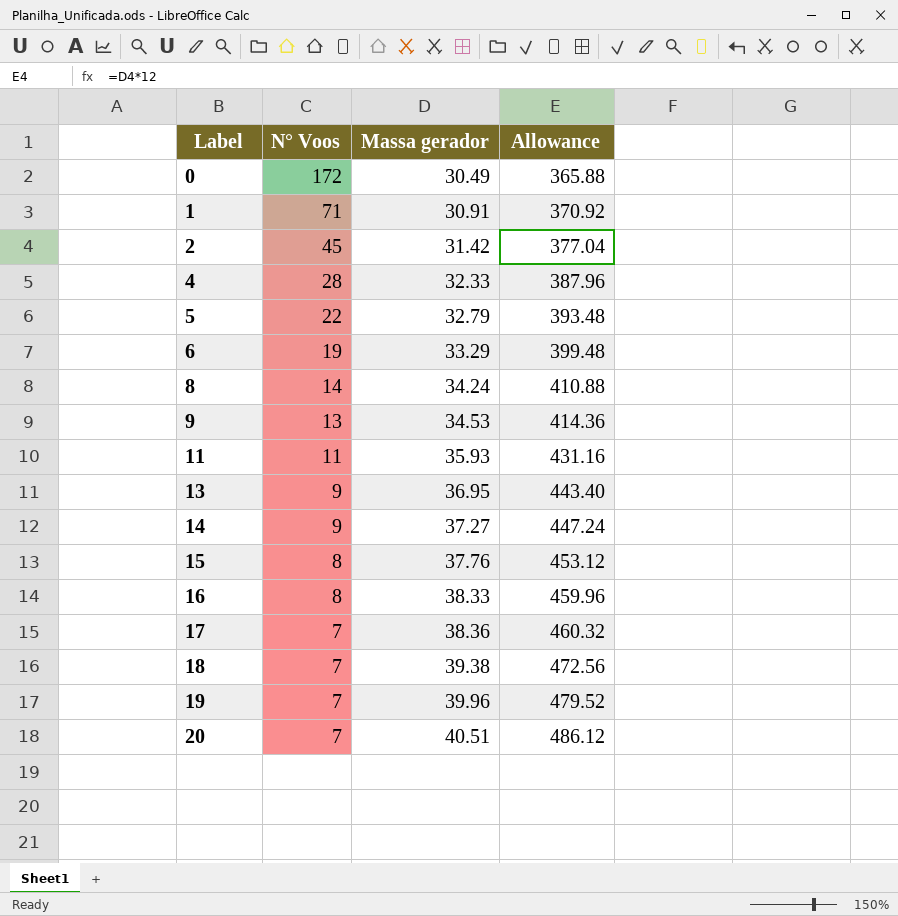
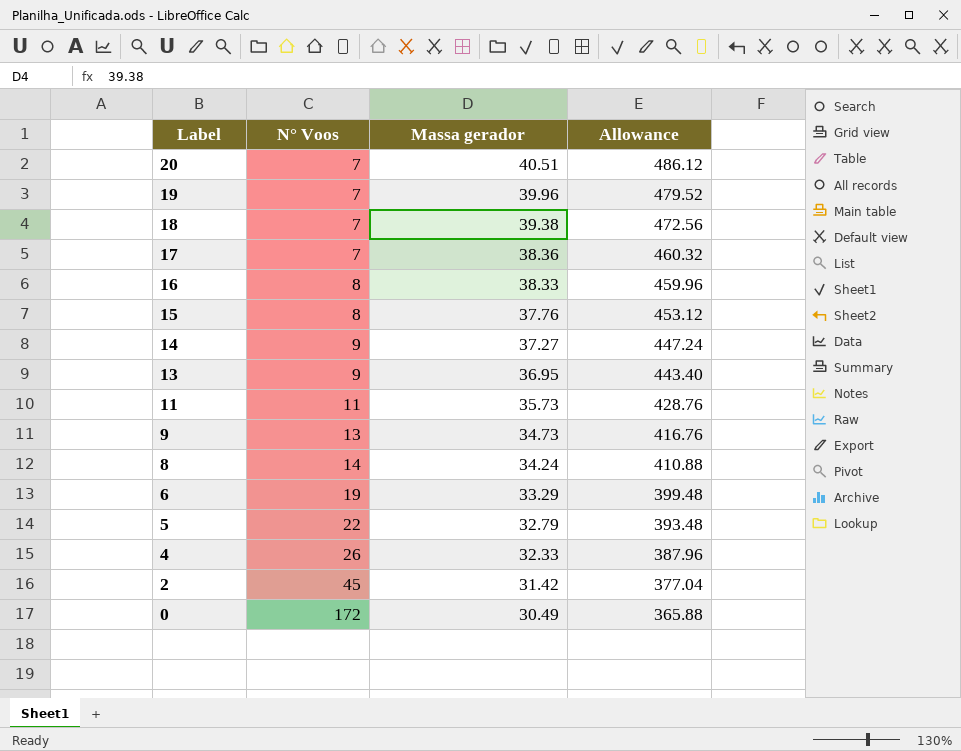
row order: Label ascending -> Label descending
row 1: 71 | 30.91 | 370.92 -> none
11 | Massa gerador: 35.93 -> 35.73
11 | Allowance: 431.16 -> 428.76
9 | Massa gerador: 34.53 -> 34.73
9 | Allowance: 414.36 -> 416.76
4 | N° Voos: 28 -> 26

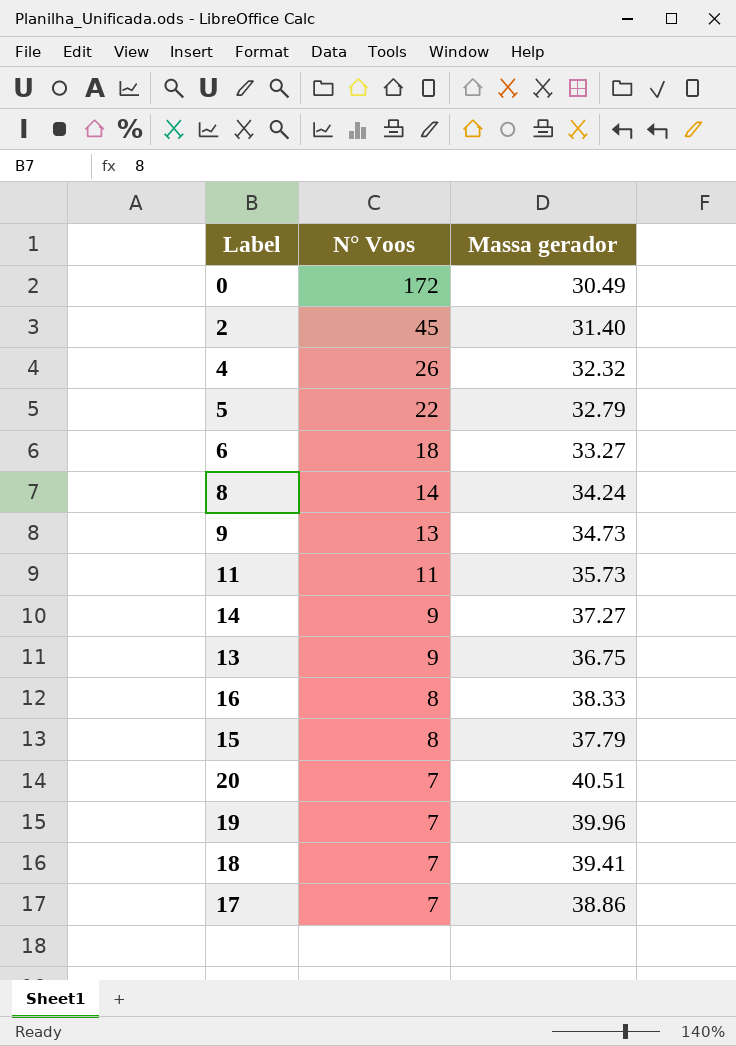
row order: Label descending -> N° Voos descending
column Allowance | formula: [Massa gerador] * 12 -> none
2 | Massa gerador: 31.42 -> 31.40
4 | Massa gerador: 32.33 -> 32.32
6 | N° Voos: 19 -> 18
6 | Massa gerador: 33.29 -> 33.27
13 | Massa gerador: 36.95 -> 36.75
15 | Massa gerador: 37.76 -> 37.79
18 | Massa gerador: 39.38 -> 39.41
17 | Massa gerador: 38.36 -> 38.86

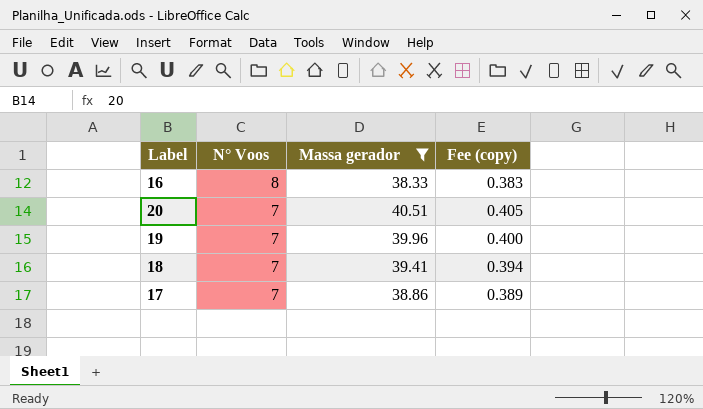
filter: none -> Massa gerador >= 38.33
column Fee (copy) | formula: none -> [Massa gerador] * 0.01

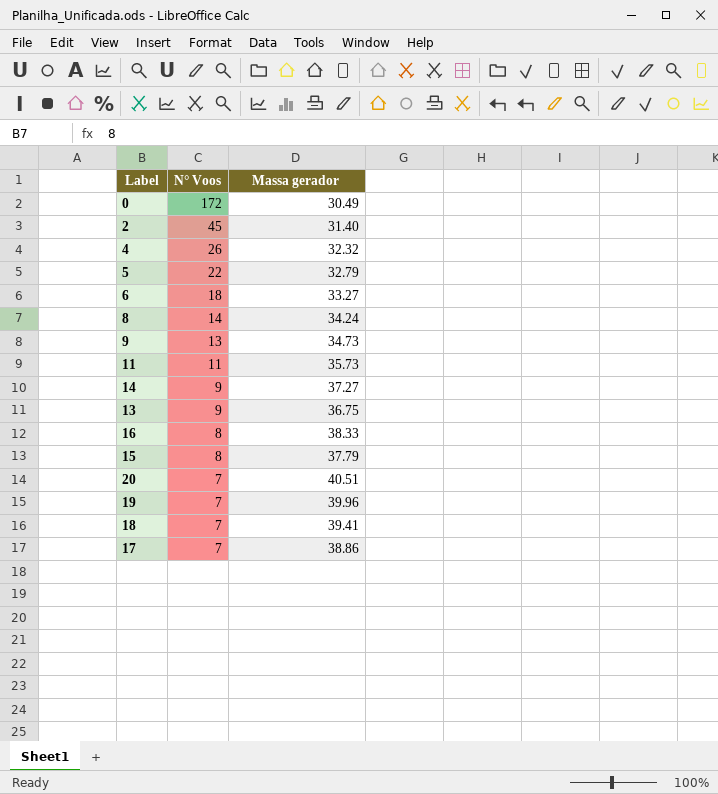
filter: Massa gerador >= 38.33 -> none
column Fee (copy) | formula: [Massa gerador] * 0.01 -> none

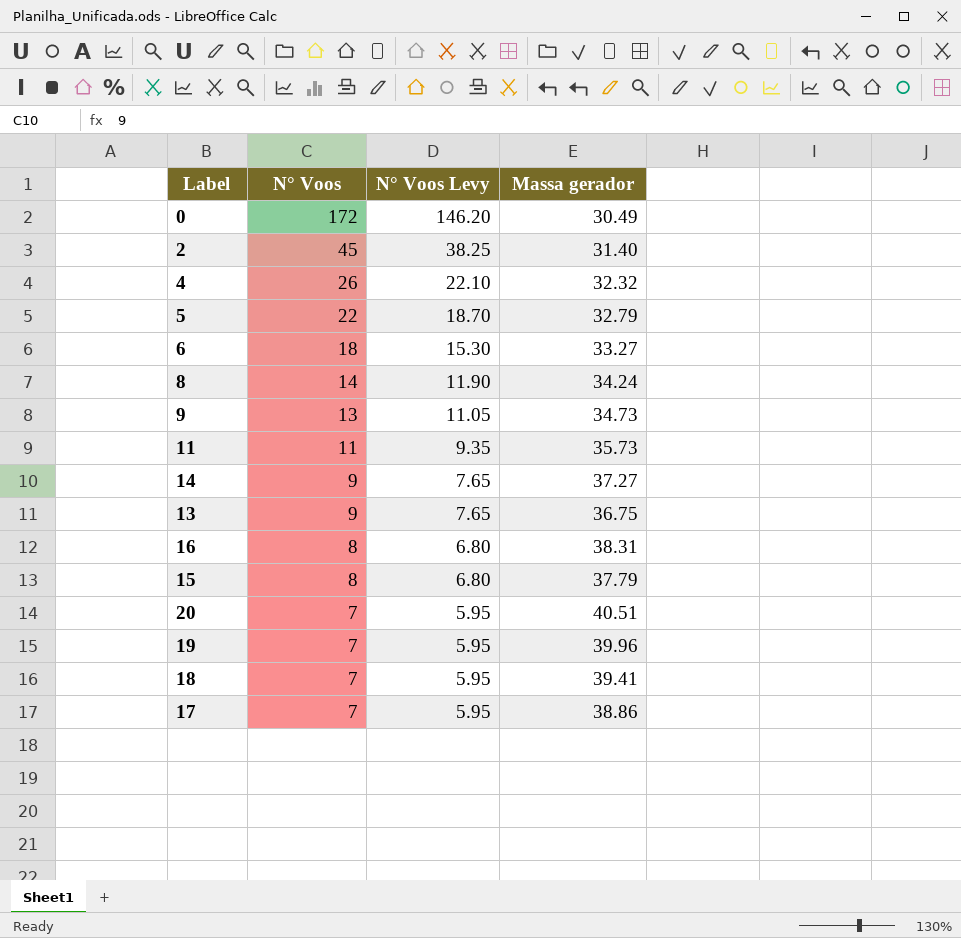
column N° Voos Levy | formula: none -> [N° Voos] * 0.85
16 | Massa gerador: 38.33 -> 38.31

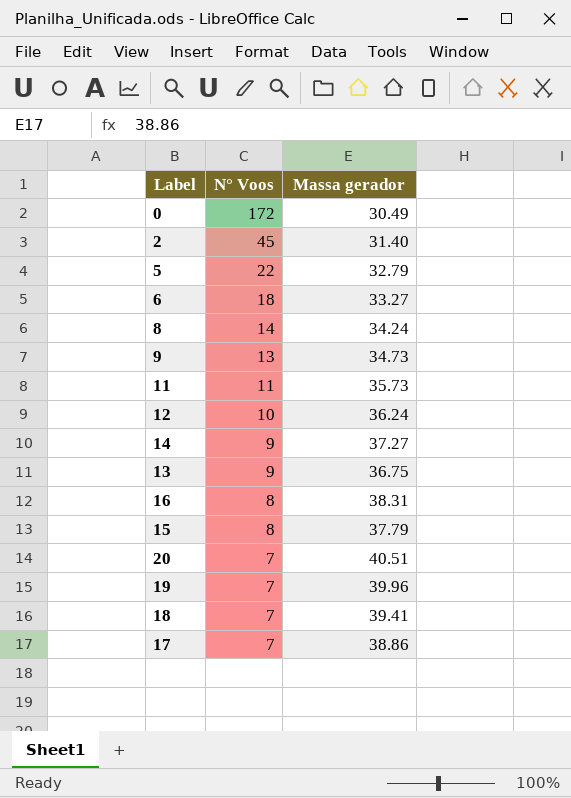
column N° Voos Levy | formula: [N° Voos] * 0.85 -> none
row 4: 26 | 22.10 | 32.32 -> none
row 12: none -> 10 | 36.24

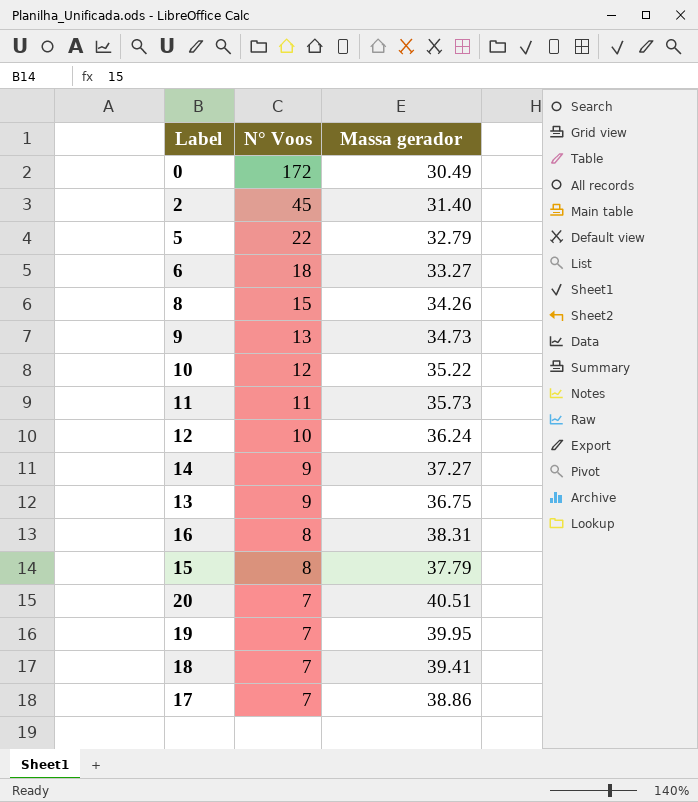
8 | N° Voos: 14 -> 15
8 | Massa gerador: 34.24 -> 34.26
row 10: none -> 12 | 35.22
19 | Massa gerador: 39.96 -> 39.95

